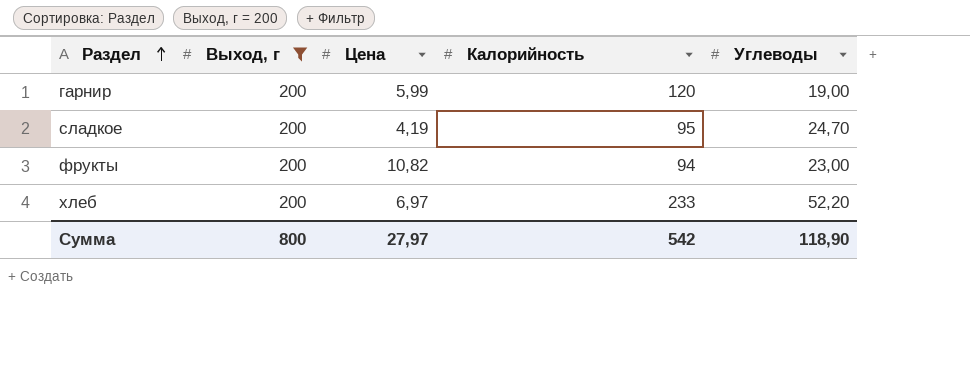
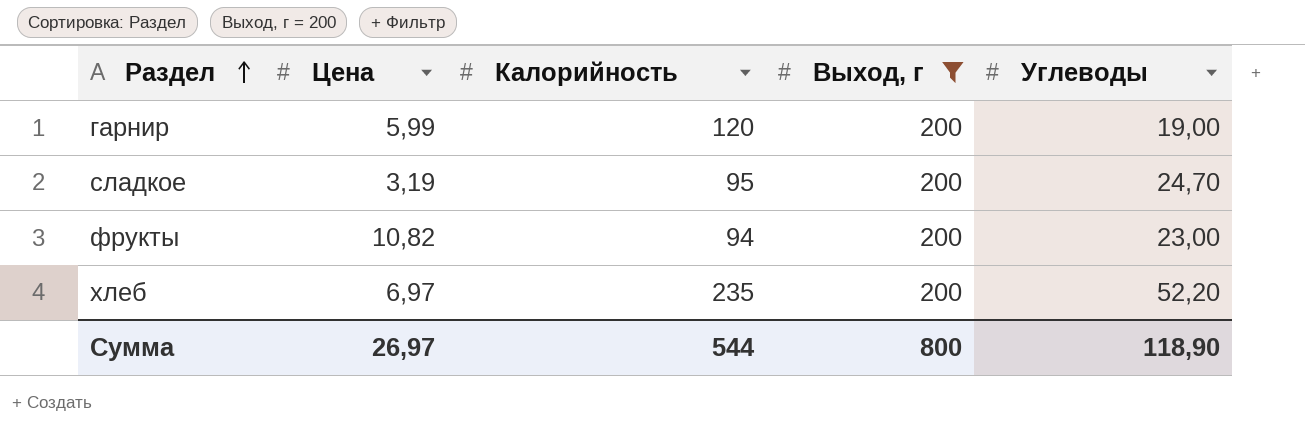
column Выход, г | position: 2 -> 4
сладкое | Цена: 4,19 -> 3,19
хлеб | Калорийность: 233 -> 235
Сумма | Цена: 27,97 -> 26,97
Сумма | Калорийность: 542 -> 544

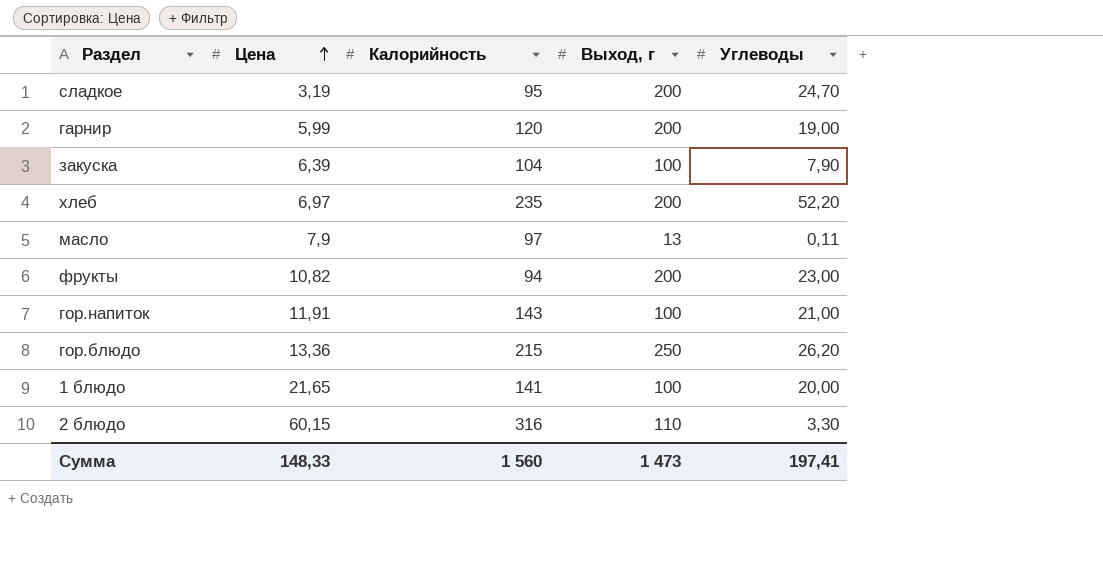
filter: Выход, г = 200 -> none
row order: Раздел ascending -> Цена ascending
Сумма | Цена: 26,97 -> 148,33
Сумма | Калорийность: 544 -> 1 560
Сумма | Выход, г: 800 -> 1 473
Сумма | Углеводы: 118,90 -> 197,41

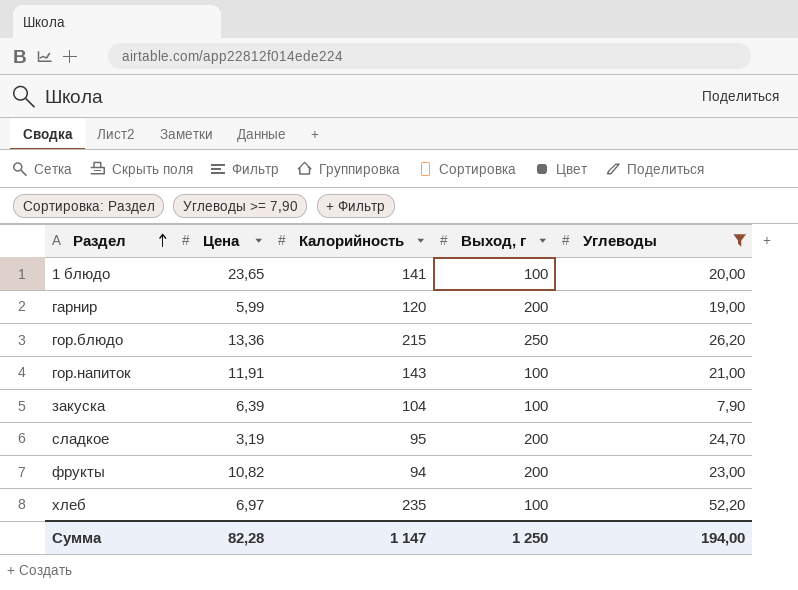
filter: none -> Углеводы >= 7,90
row order: Цена ascending -> Раздел ascending
1 блюдо | Цена: 21,65 -> 23,65
хлеб | Выход, г: 200 -> 100
Сумма | Цена: 148,33 -> 82,28
Сумма | Калорийность: 1 560 -> 1 147
Сумма | Выход, г: 1 473 -> 1 250
Сумма | Углеводы: 197,41 -> 194,00

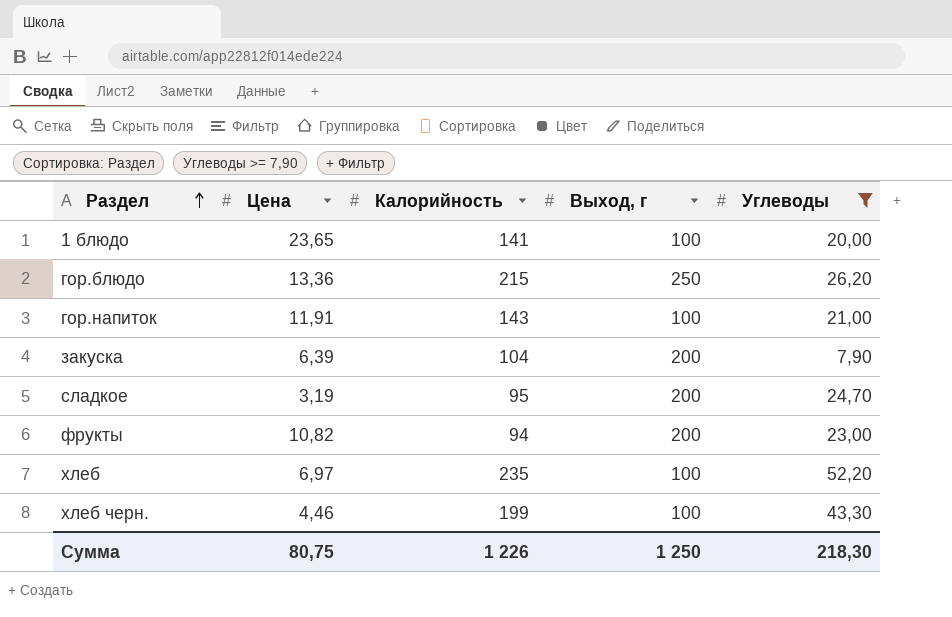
row гарнир: 5,99 | 120 | 200 | 19,00 -> none
закуска | Выход, г: 100 -> 200
row хлеб черн.: none -> 4,46 | 199 | 100 | 43,30
Сумма | Цена: 82,28 -> 80,75
Сумма | Калорийность: 1 147 -> 1 226
Сумма | Углеводы: 194,00 -> 218,30

